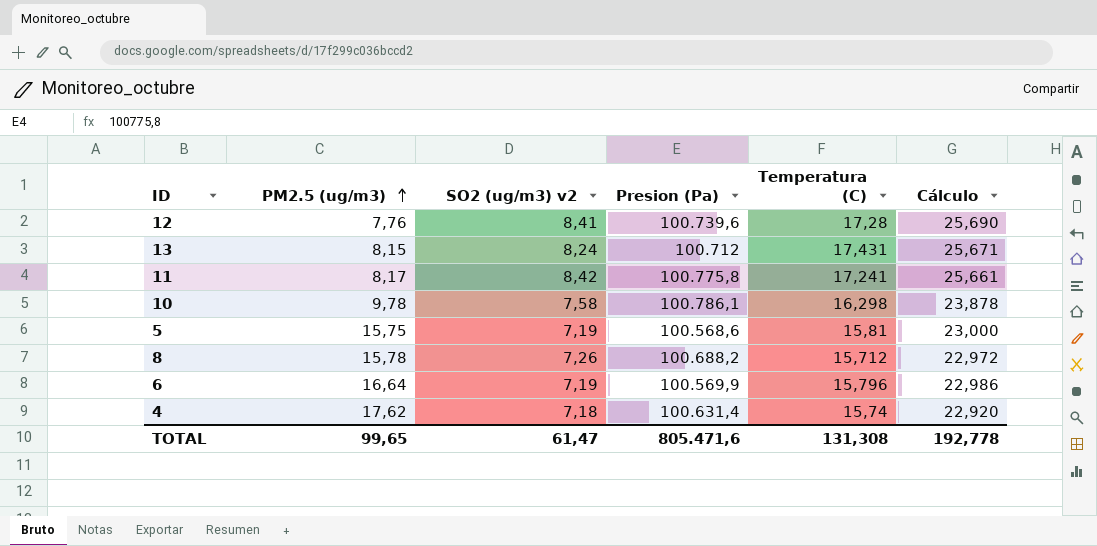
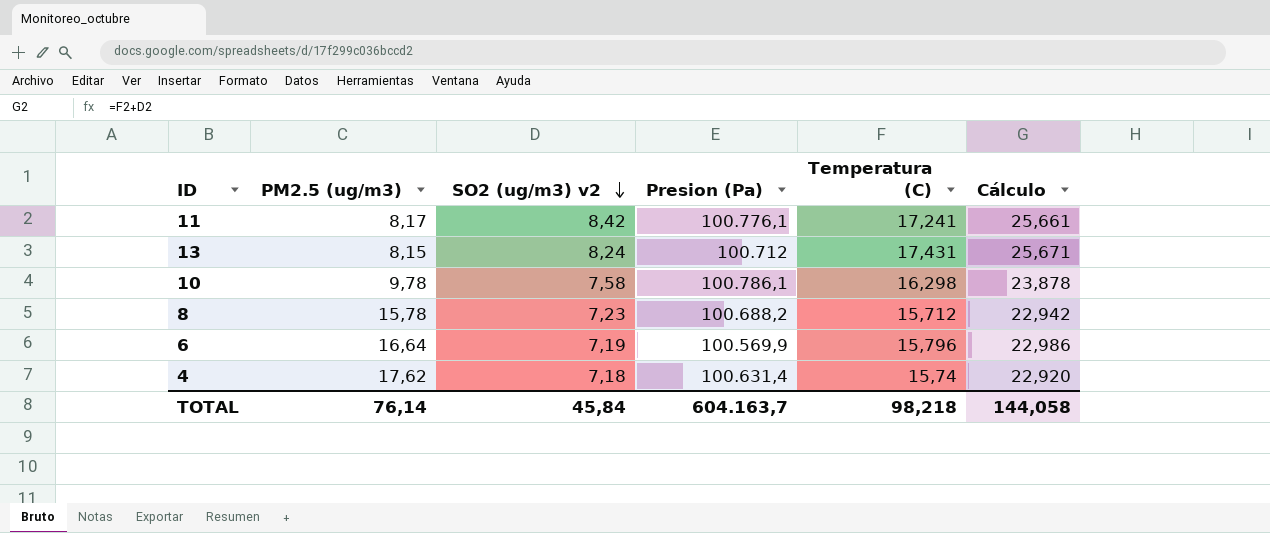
row order: PM2.5 (ug/m3) ascending -> SO2 (ug/m3) v2 descending
row 12: 7,76 | 8,41 | 100.739,6 | 17,28 | 25,690 -> none
row 5: 15,75 | 7,19 | 100.568,6 | 15,81 | 23,000 -> none
11 | Presion (Pa): 100.775,8 -> 100.776,1
8 | SO2 (ug/m3) v2: 7,26 -> 7,23
8 | Cálculo: 22,972 -> 22,942
TOTAL | PM2.5 (ug/m3): 99,65 -> 76,14
TOTAL | SO2 (ug/m3) v2: 61,47 -> 45,84
TOTAL | Presion (Pa): 805.471,6 -> 604.163,7
TOTAL | Temperatura (C): 131,308 -> 98,218
TOTAL | Cálculo: 192,778 -> 144,058

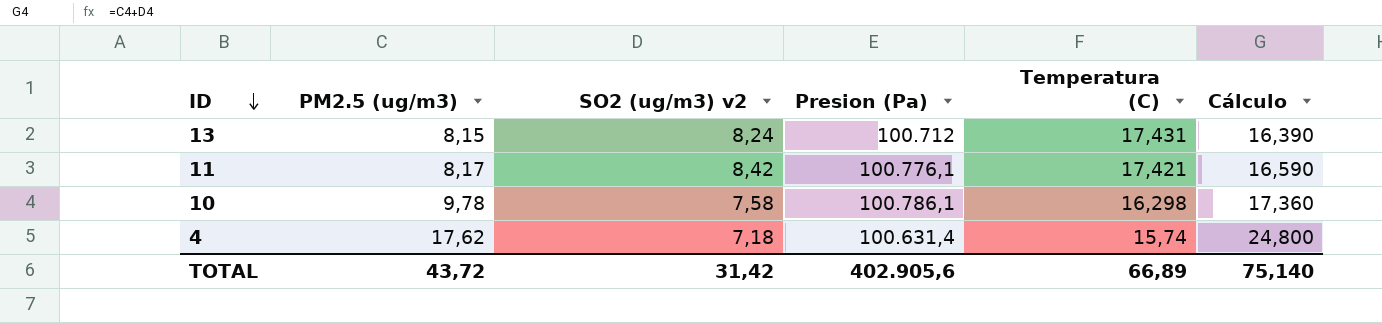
row order: SO2 (ug/m3) v2 descending -> ID descending
column Cálculo | formula: [SO2 (ug/m3) v2] + [Temperatura (C)] -> [PM2.5 (ug/m3)] + [SO2 (ug/m3) v2]
row 8: 15,78 | 7,23 | 100.688,2 | 15,712 | 22,942 -> none
row 6: 16,64 | 7,19 | 100.569,9 | 15,796 | 22,986 -> none
11 | Temperatura (C): 17,241 -> 17,421
TOTAL | PM2.5 (ug/m3): 76,14 -> 43,72
TOTAL | SO2 (ug/m3) v2: 45,84 -> 31,42
TOTAL | Presion (Pa): 604.163,7 -> 402.905,6
TOTAL | Temperatura (C): 98,218 -> 66,89
TOTAL | Cálculo: 144,058 -> 75,140

